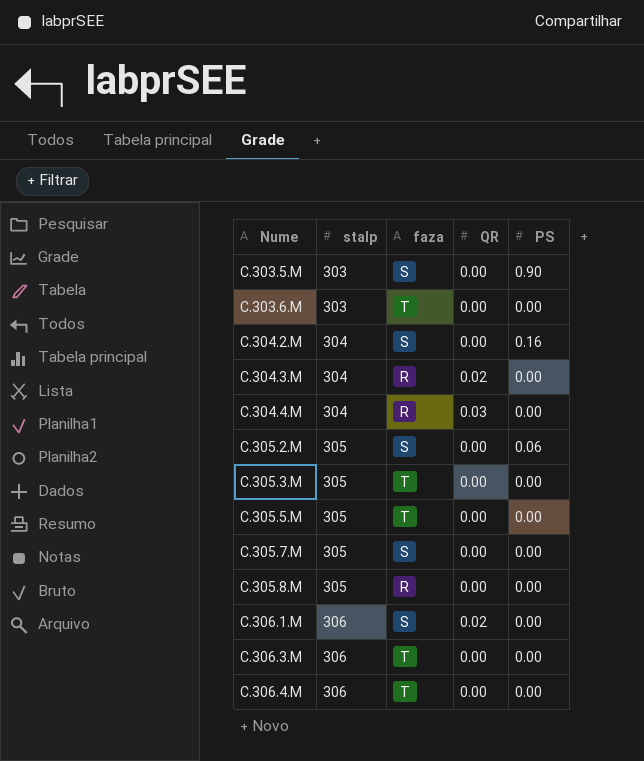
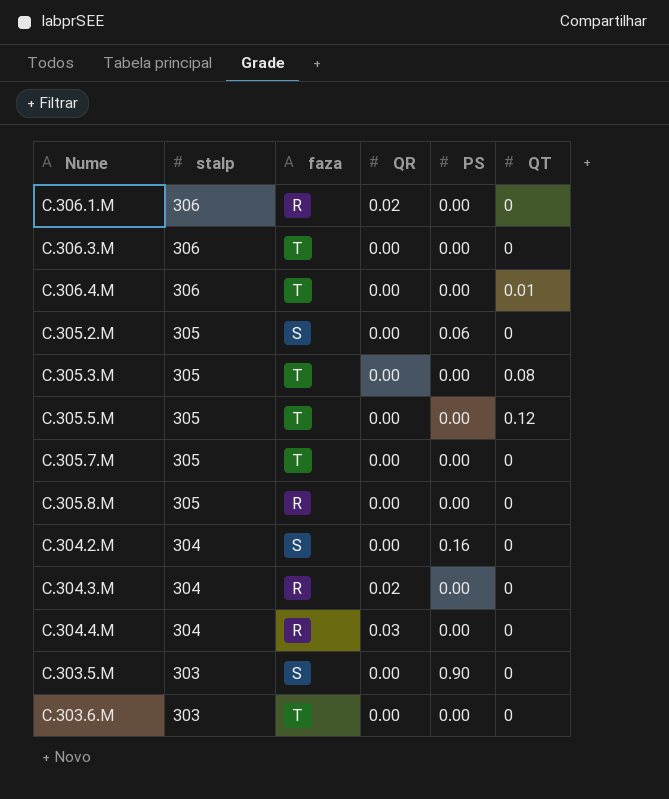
row order: Nume ascending -> stalp descending
column QT | position: none -> 6
C.306.1.M | faza: S -> R
C.305.7.M | faza: S -> T

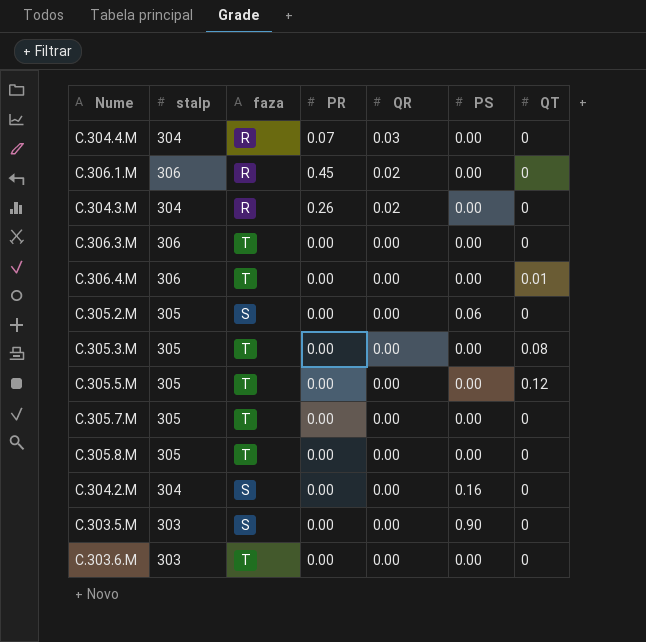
row order: stalp descending -> QR descending
column PR | position: none -> 4
C.305.8.M | faza: R -> T

